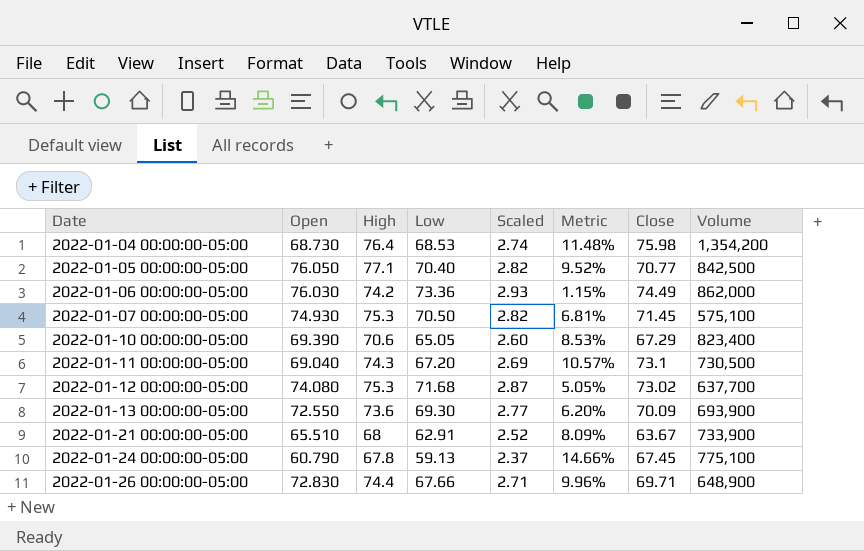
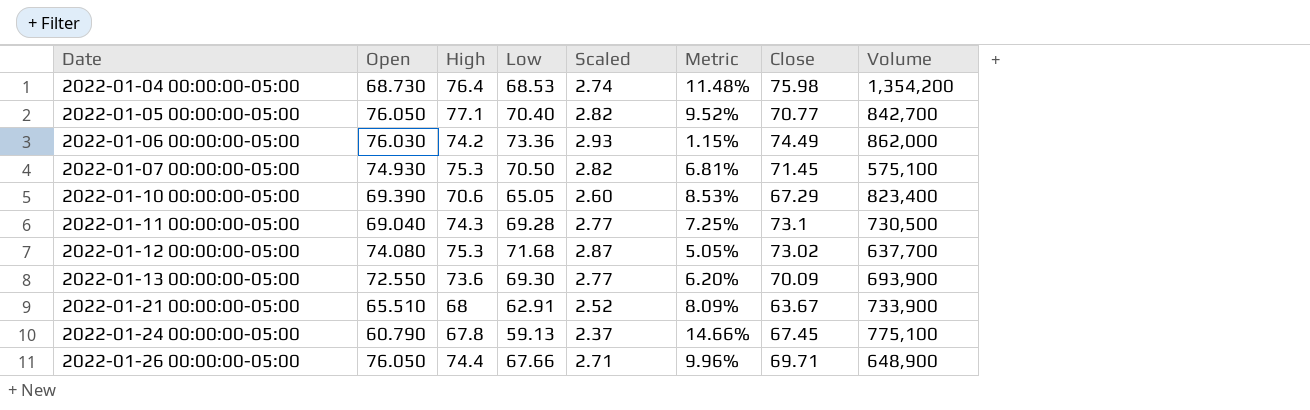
2022-01-05 00:00:00-05:00 | Volume: 842,500 -> 842,700
2022-01-11 00:00:00-05:00 | Low: 67.20 -> 69.28
2022-01-11 00:00:00-05:00 | Scaled: 2.69 -> 2.77
2022-01-11 00:00:00-05:00 | Metric: 10.57% -> 7.25%
2022-01-26 00:00:00-05:00 | Open: 72.830 -> 76.050

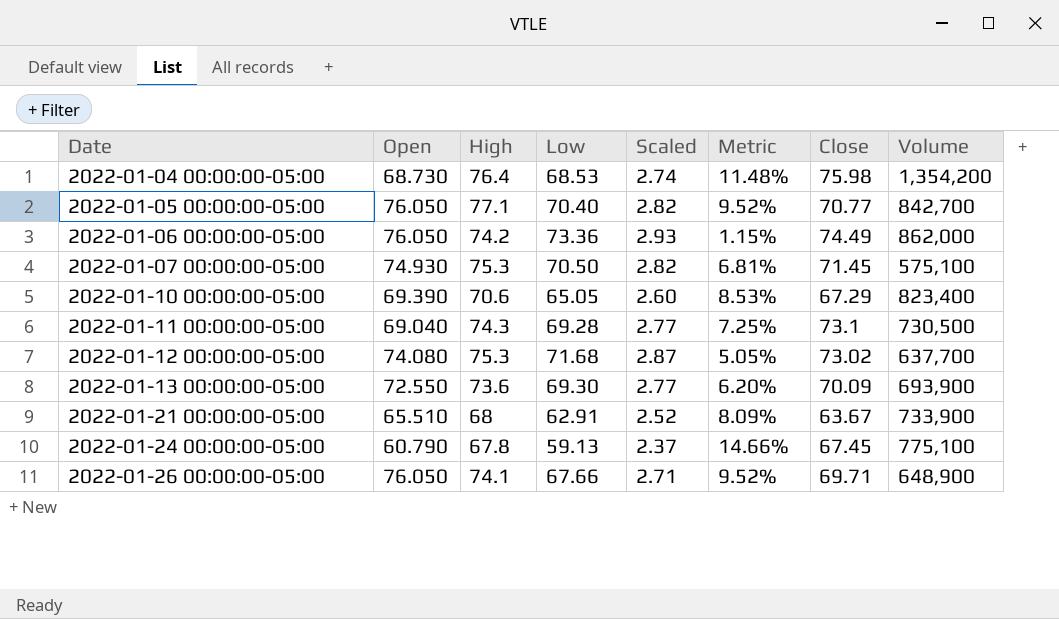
2022-01-06 00:00:00-05:00 | Open: 76.030 -> 76.050
2022-01-26 00:00:00-05:00 | High: 74.4 -> 74.1
2022-01-26 00:00:00-05:00 | Metric: 9.96% -> 9.52%

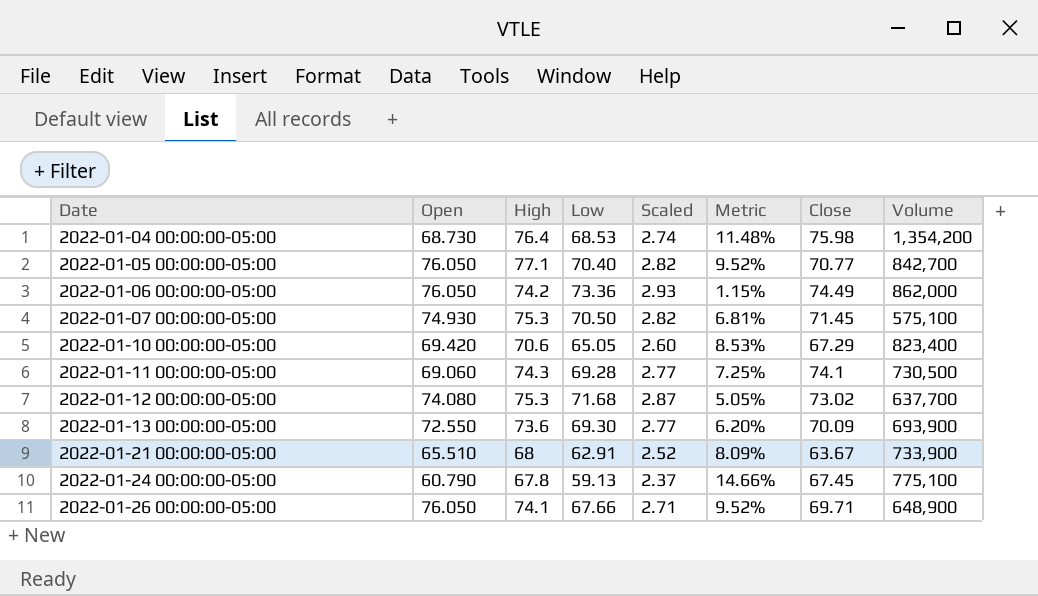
2022-01-10 00:00:00-05:00 | Open: 69.390 -> 69.420
2022-01-11 00:00:00-05:00 | Open: 69.040 -> 69.060
2022-01-11 00:00:00-05:00 | Close: 73.1 -> 74.1

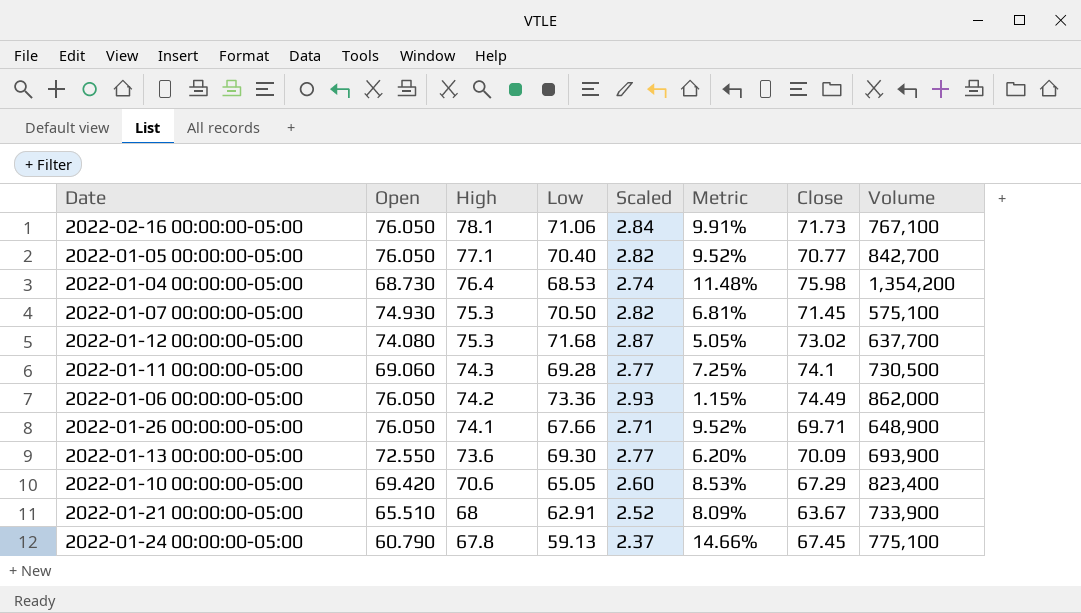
row order: Date ascending -> High descending
row 2022-02-16 00:00:00-05:00: none -> 76.050 | 78.1 | 71.06 | 2.84 | 9.91% | 71.73 | 767,100

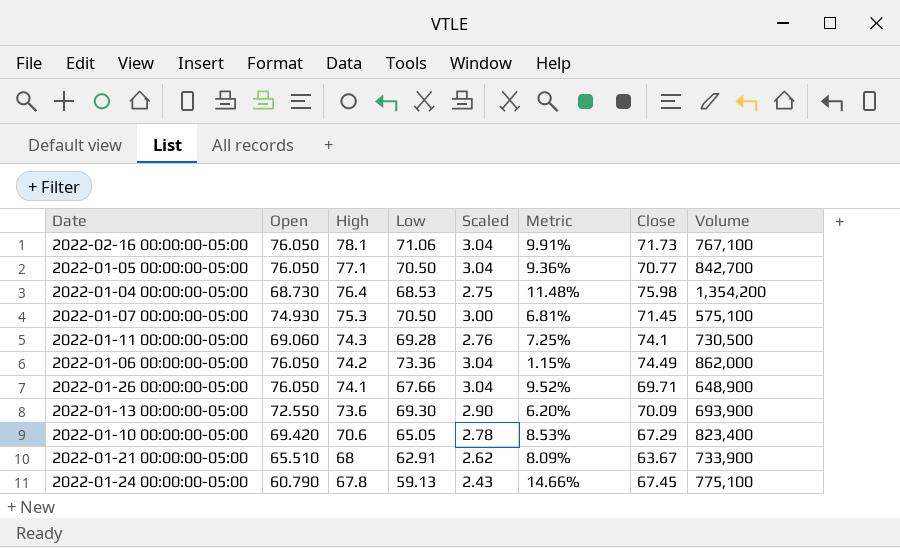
column Scaled | formula: [Low] * 0.04 -> [Open] * 0.04
row 2022-01-12 00:00:00-05:00: 74.080 | 75.3 | 71.68 | 2.87 | 5.05% | 73.02 | 637,700 -> none
2022-01-05 00:00:00-05:00 | Low: 70.40 -> 70.50
2022-01-05 00:00:00-05:00 | Metric: 9.52% -> 9.36%

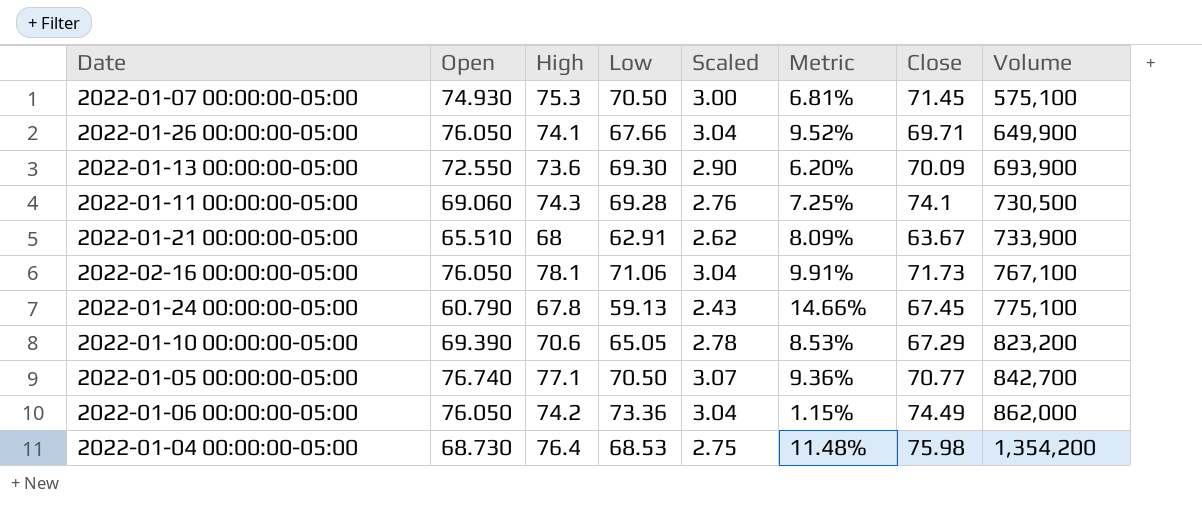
row order: High descending -> Volume ascending
2022-01-26 00:00:00-05:00 | Volume: 648,900 -> 649,900
2022-01-10 00:00:00-05:00 | Open: 69.420 -> 69.390
2022-01-10 00:00:00-05:00 | Volume: 823,400 -> 823,200
2022-01-05 00:00:00-05:00 | Open: 76.050 -> 76.740
2022-01-05 00:00:00-05:00 | Scaled: 3.04 -> 3.07

